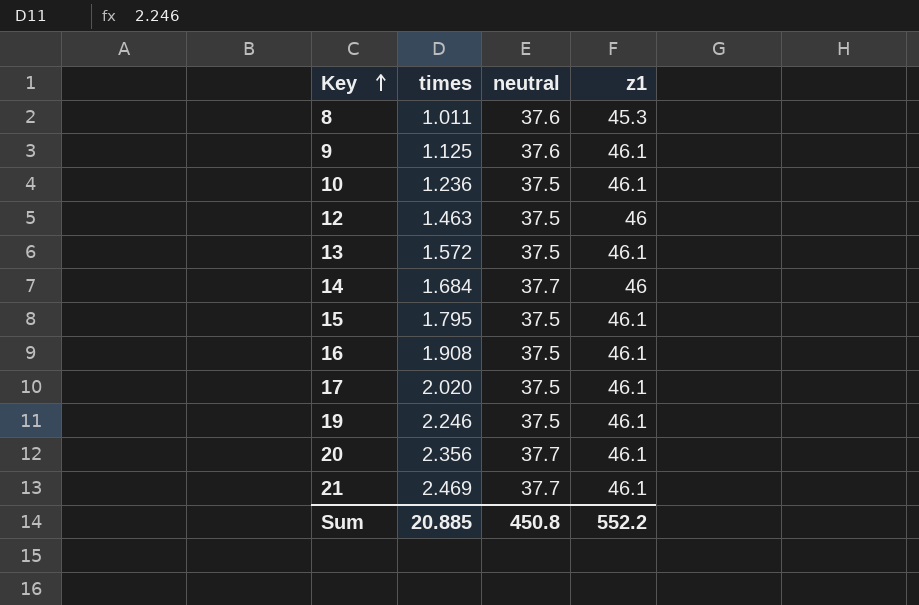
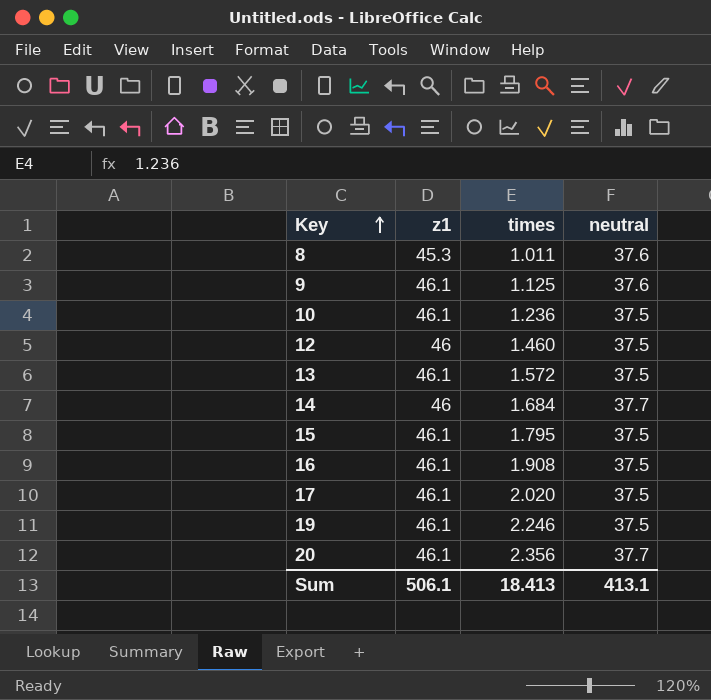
column z1 | position: 4 -> 2
row 21: 2.469 | 37.7 | 46.1 -> none
12 | times: 1.463 -> 1.460
Sum | z1: 552.2 -> 506.1
Sum | times: 20.885 -> 18.413
Sum | neutral: 450.8 -> 413.1

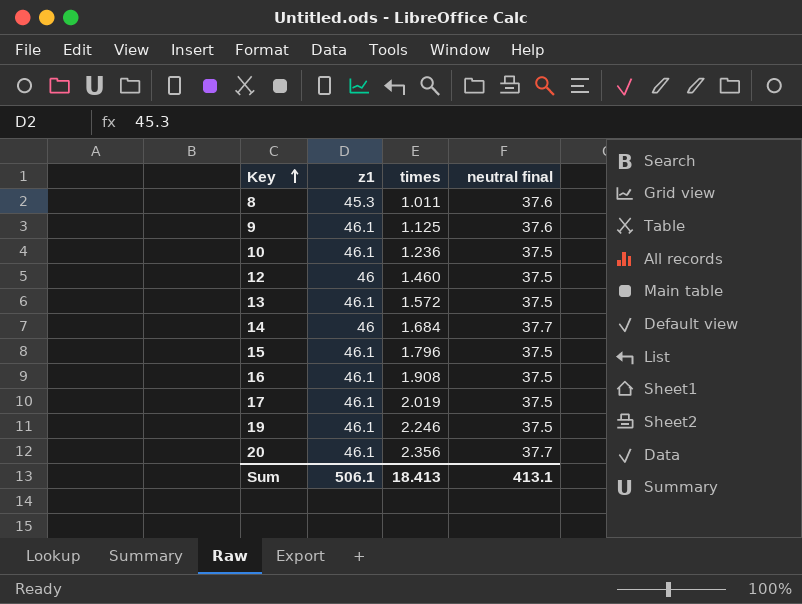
column name: neutral -> neutral final
15 | times: 1.795 -> 1.796
17 | times: 2.020 -> 2.019

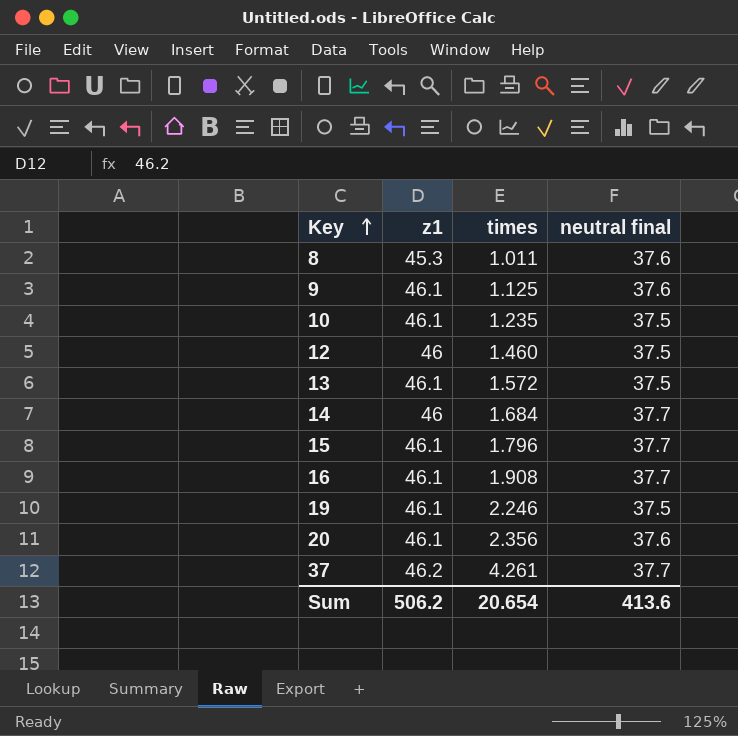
row 17: 46.1 | 2.019 | 37.5 -> none
10 | times: 1.236 -> 1.235
15 | neutral final: 37.5 -> 37.7
16 | neutral final: 37.5 -> 37.7
20 | neutral final: 37.7 -> 37.6
row 37: none -> 46.2 | 4.261 | 37.7
Sum | z1: 506.1 -> 506.2
Sum | times: 18.413 -> 20.654
Sum | neutral final: 413.1 -> 413.6

